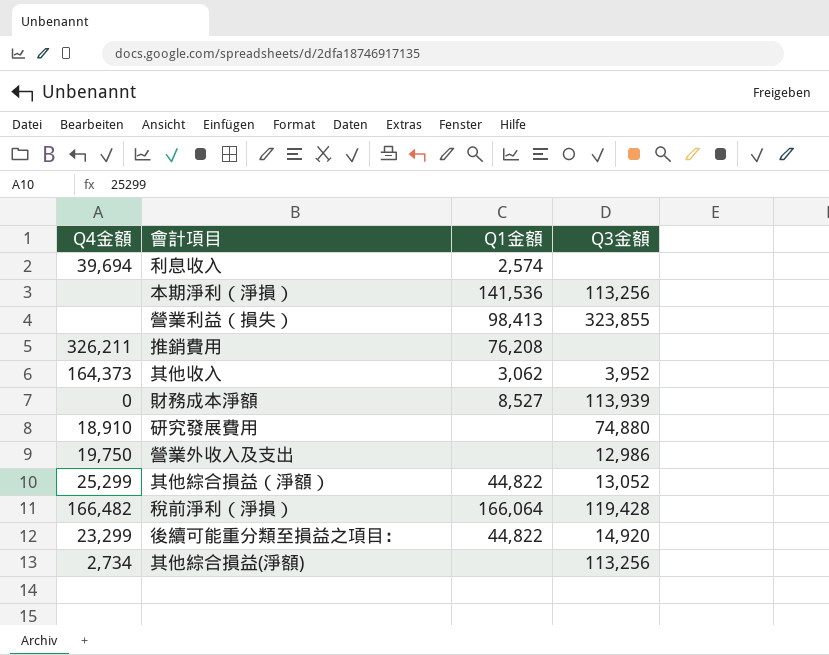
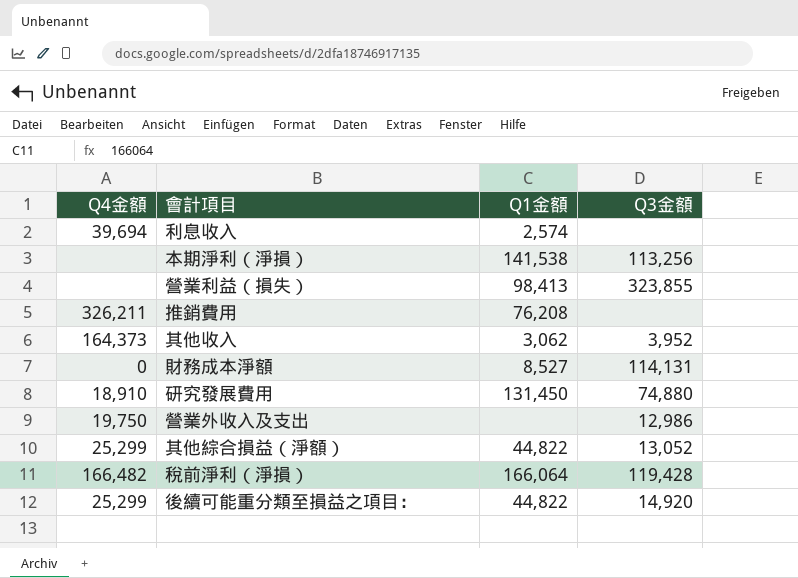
row 其他綜合損益(淨額): 2,734 | none | 113,256 -> none
本期淨利（淨損） | Q1金額: 141,536 -> 141,538
財務成本淨額 | Q3金額: 113,939 -> 114,131
研究發展費用 | Q1金額: none -> 131,450
後續可能重分類至損益之項目： | Q4金額: 23,299 -> 25,299

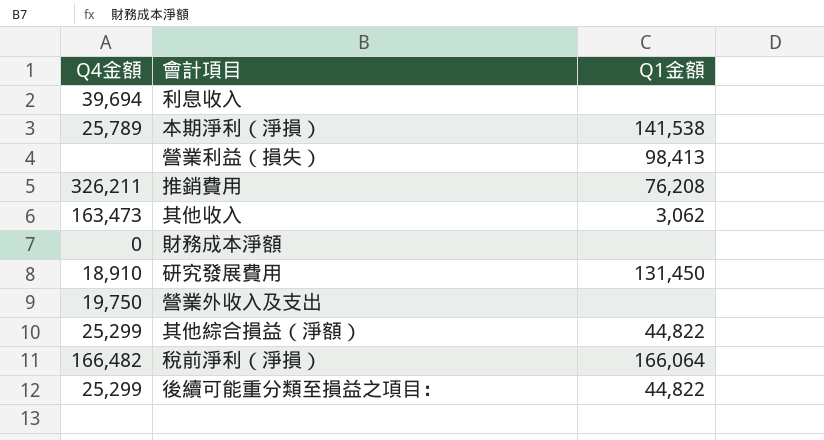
column Q3金額 | position: 4 -> none
利息收入 | Q1金額: 2,574 -> none
本期淨利（淨損） | Q4金額: none -> 25,789
其他收入 | Q4金額: 164,373 -> 163,473
財務成本淨額 | Q1金額: 8,527 -> none

